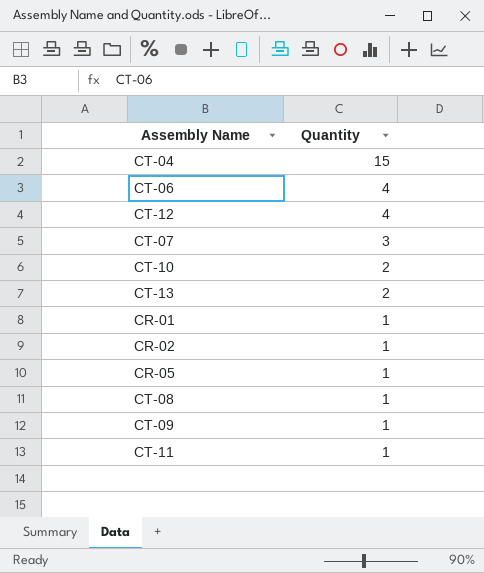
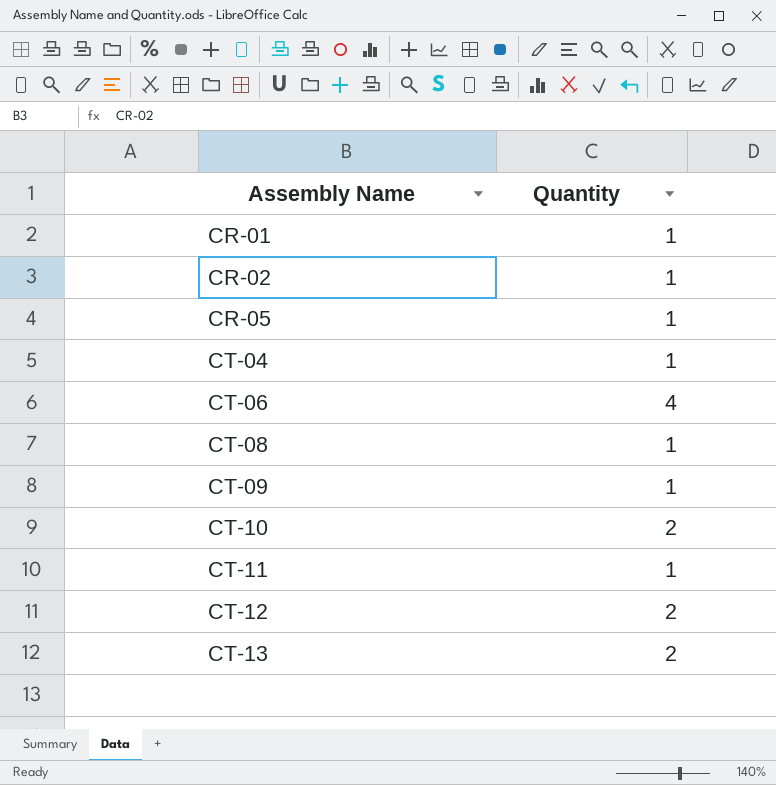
row order: Quantity descending -> Assembly Name ascending
row CT-07: 3 -> none
CT-04 | Quantity: 15 -> 1
CT-12 | Quantity: 4 -> 2

